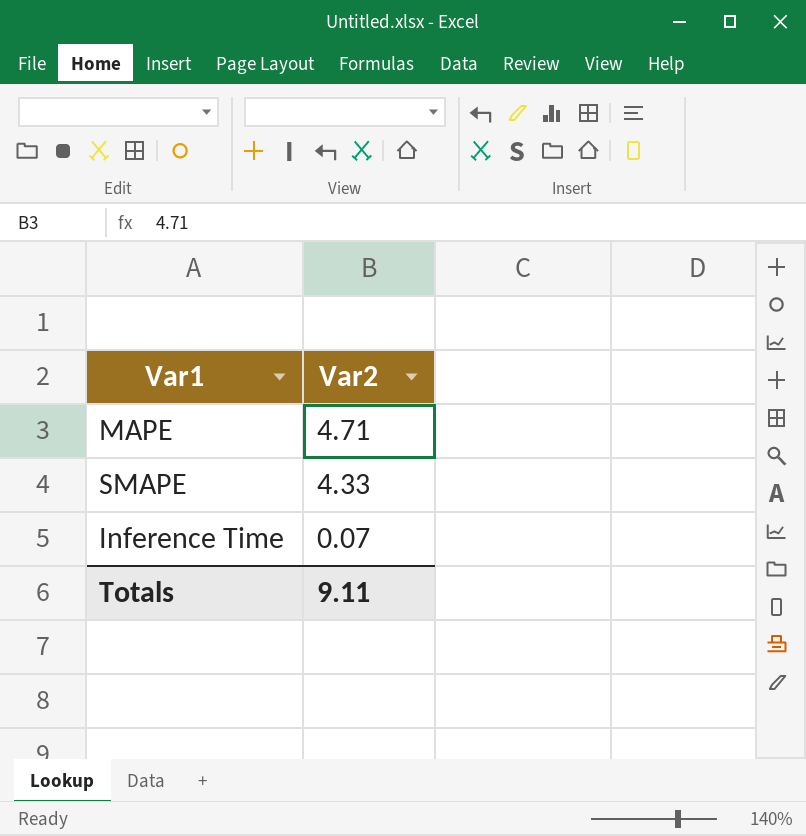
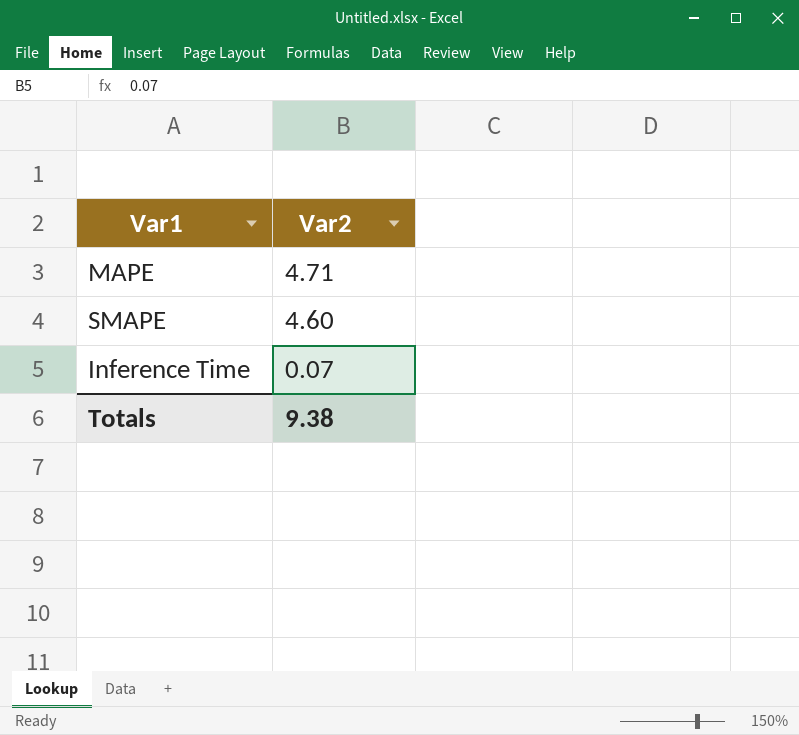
SMAPE | Var2: 4.33 -> 4.60
Totals | Var2: 9.11 -> 9.38

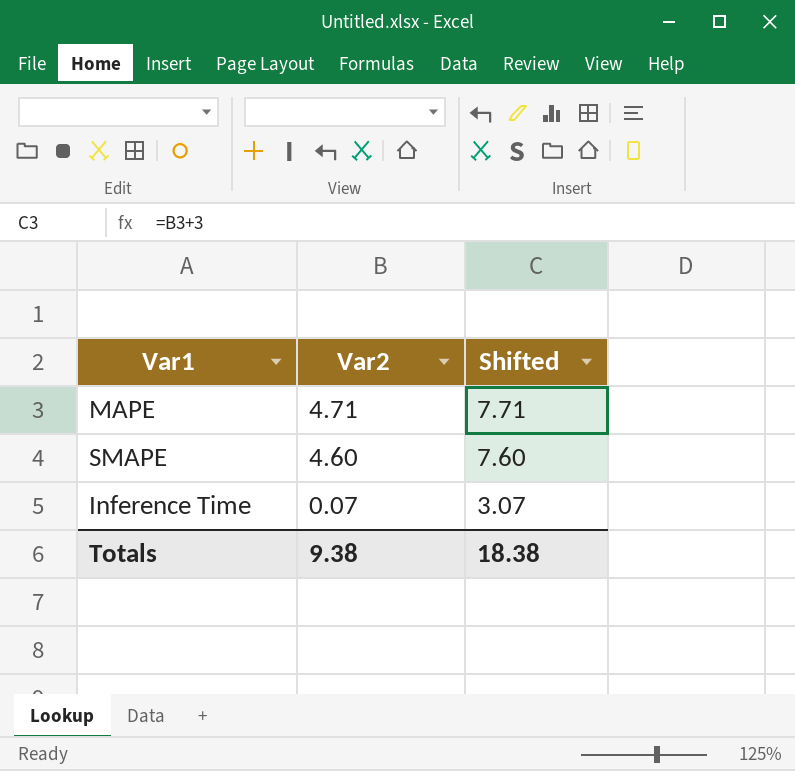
column Shifted | formula: none -> [Var2] + 3

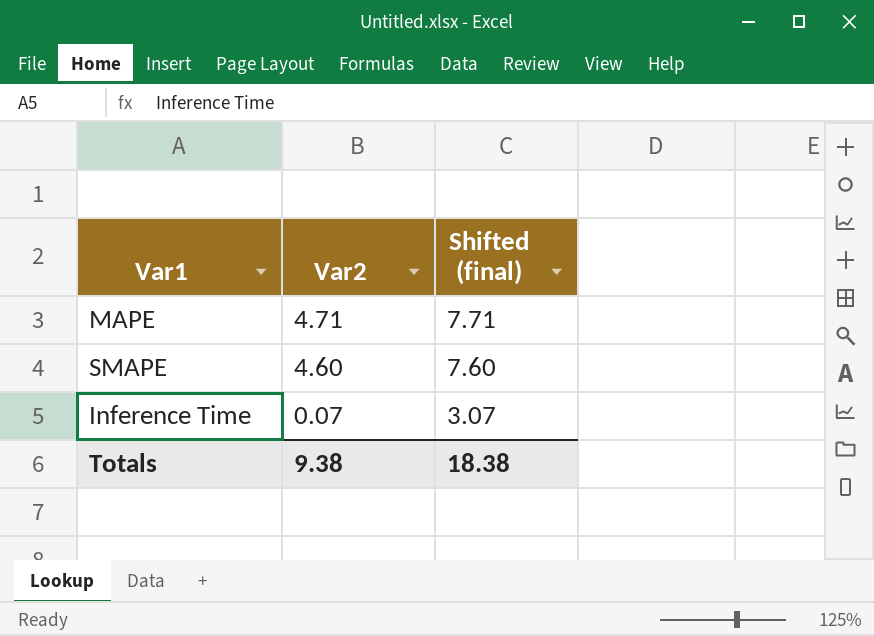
column name: Shifted -> Shifted (final)

